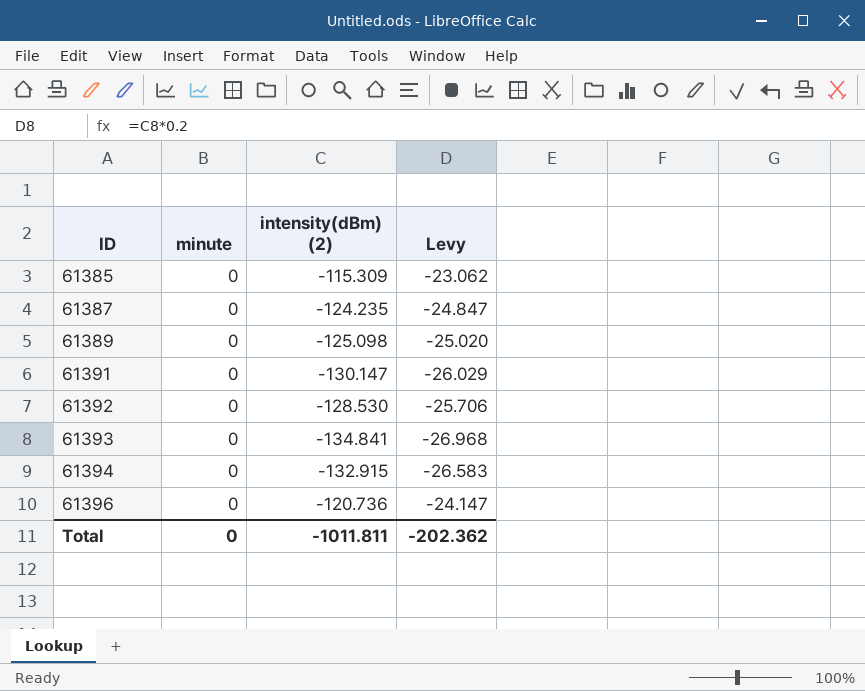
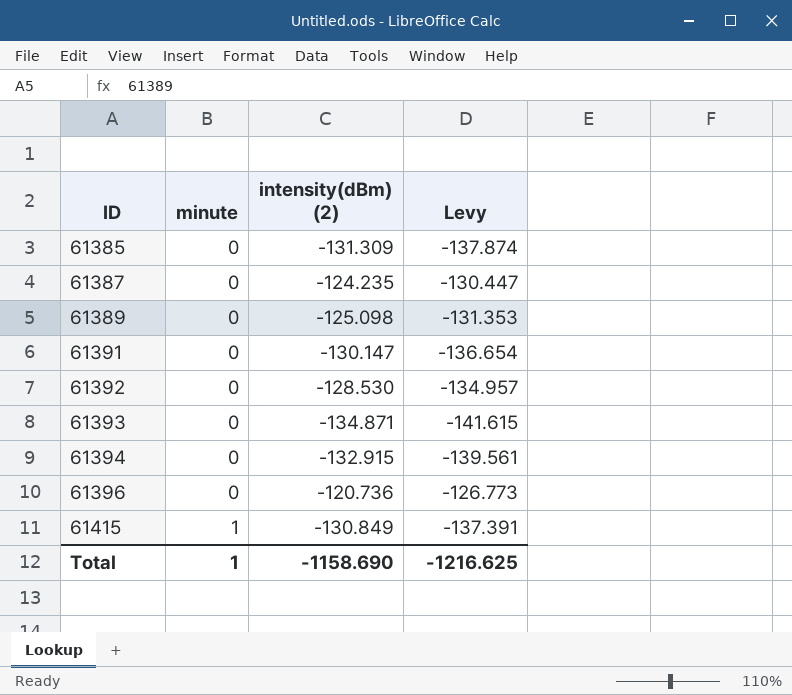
column Levy | formula: [intensity(dBm) (2)] * 0.2 -> [intensity(dBm) (2)] * 1.05
61385 | intensity(dBm) (2): -115.309 -> -131.309
61393 | intensity(dBm) (2): -134.841 -> -134.871
row 61415: none -> 1 | -130.849 | -137.391
Total | minute: 0 -> 1
Total | intensity(dBm) (2): -1011.811 -> -1158.690
Total | Levy: -202.362 -> -1216.625

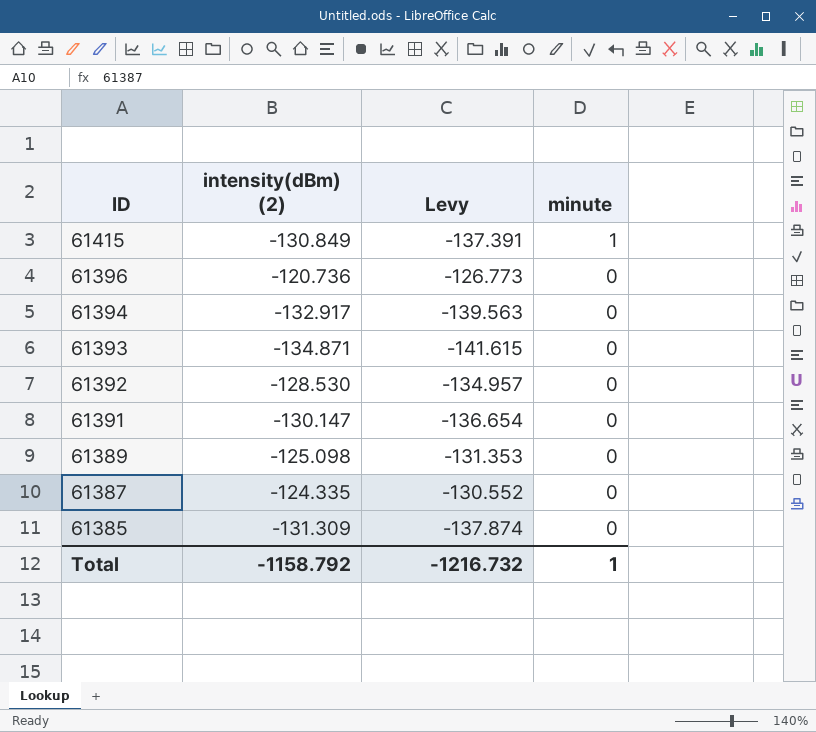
row order: ID ascending -> ID descending
column minute | position: 2 -> 4
61394 | intensity(dBm) (2): -132.915 -> -132.917
61394 | Levy: -139.561 -> -139.563
61387 | intensity(dBm) (2): -124.235 -> -124.335
61387 | Levy: -130.447 -> -130.552
Total | intensity(dBm) (2): -1158.690 -> -1158.792
Total | Levy: -1216.625 -> -1216.732

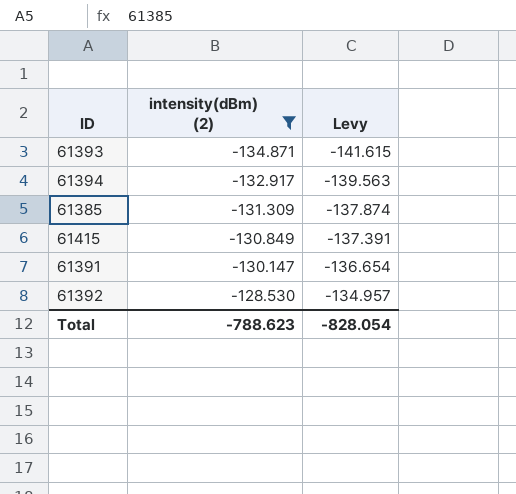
filter: none -> intensity(dBm) (2) <= -128.530
row order: ID descending -> intensity(dBm) (2) ascending
column minute | position: 4 -> none
Total | intensity(dBm) (2): -1158.792 -> -788.623
Total | Levy: -1216.732 -> -828.054

